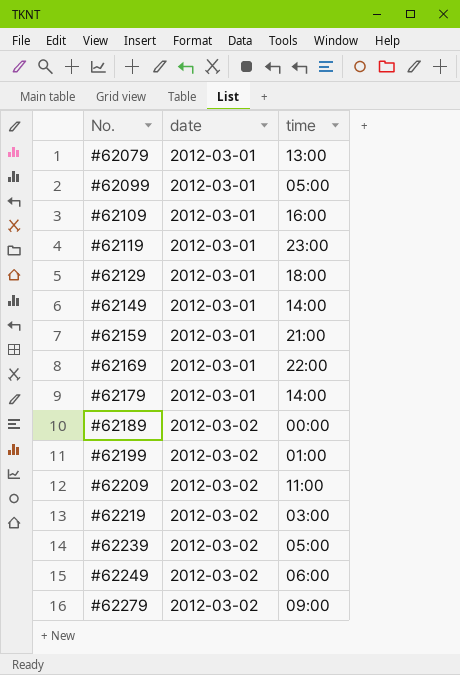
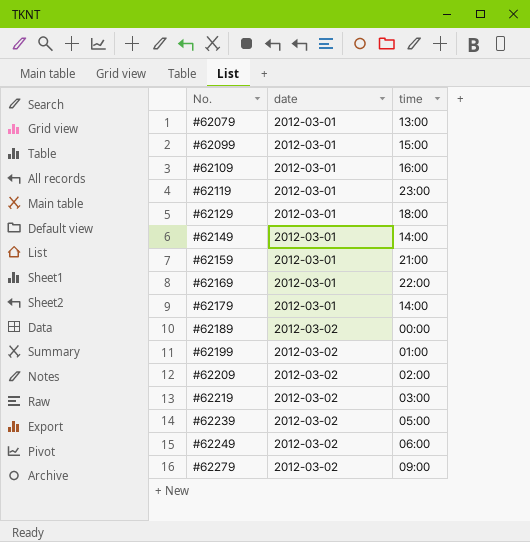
#62099 | time: 05:00 -> 15:00
#62209 | time: 11:00 -> 02:00

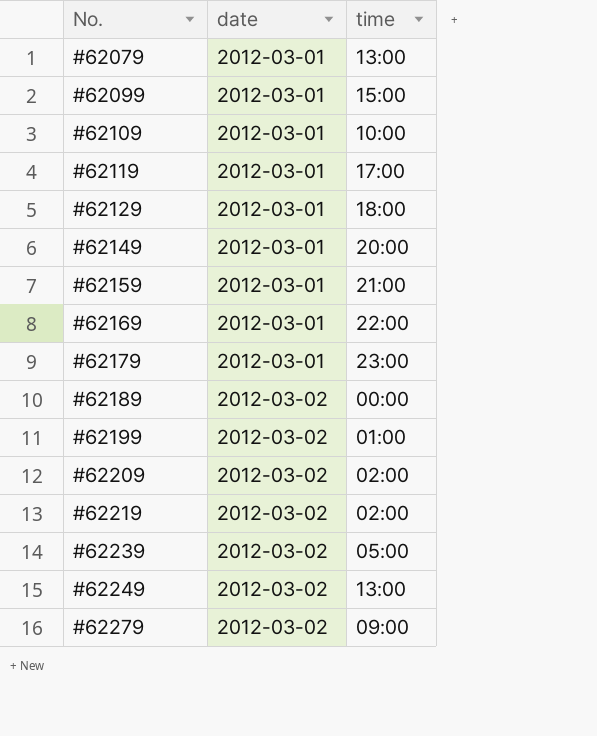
#62109 | time: 16:00 -> 10:00
#62119 | time: 23:00 -> 17:00
#62149 | time: 14:00 -> 20:00
#62179 | time: 14:00 -> 23:00
#62219 | time: 03:00 -> 02:00
#62249 | time: 06:00 -> 13:00

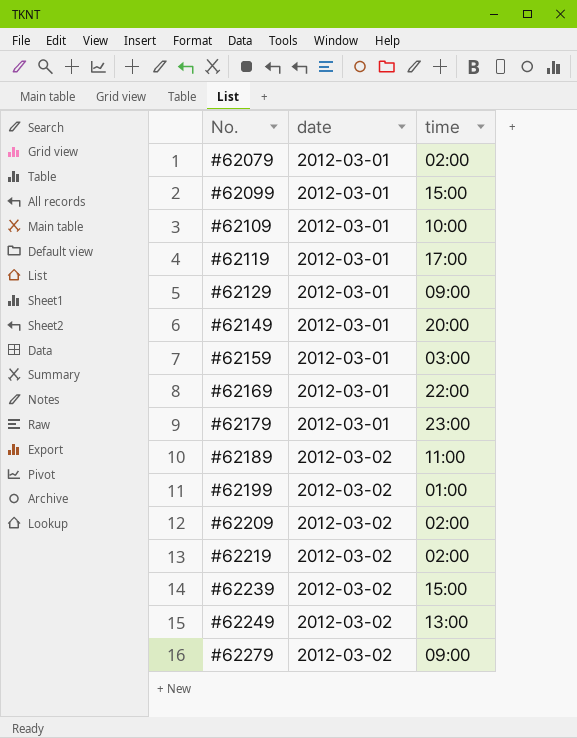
#62079 | time: 13:00 -> 02:00
#62129 | time: 18:00 -> 09:00
#62159 | time: 21:00 -> 03:00
#62189 | time: 00:00 -> 11:00
#62239 | time: 05:00 -> 15:00

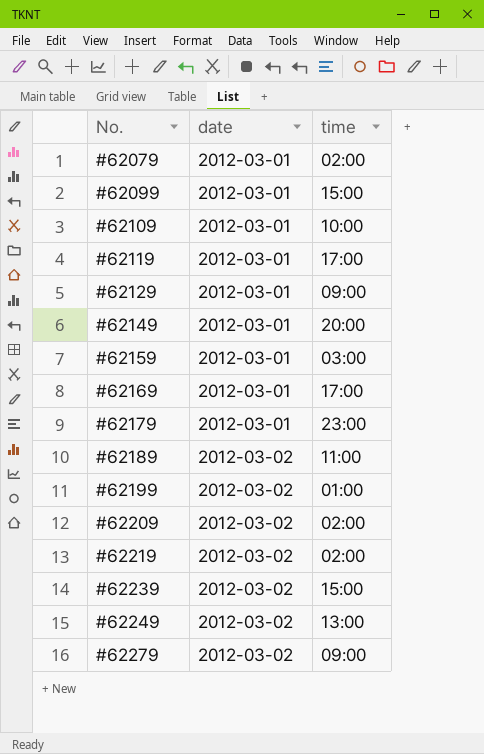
#62169 | time: 22:00 -> 17:00

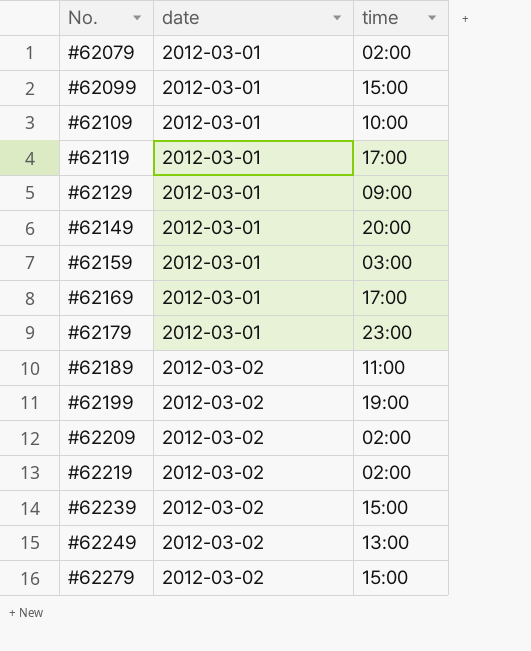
#62199 | time: 01:00 -> 19:00
#62279 | time: 09:00 -> 15:00

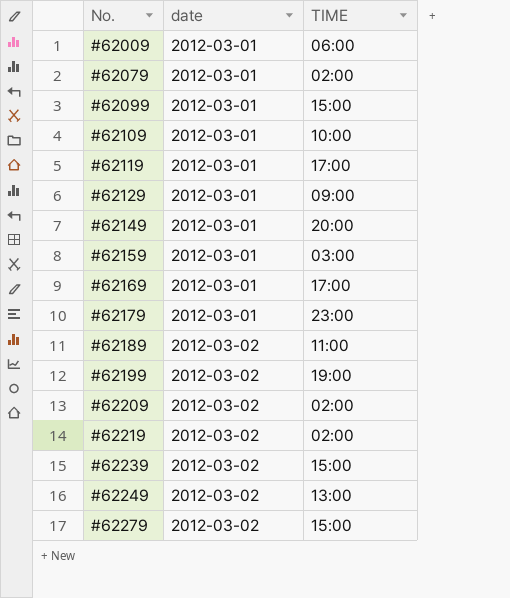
column name: time -> TIME
row #62009: none -> 2012-03-01 | 06:00

